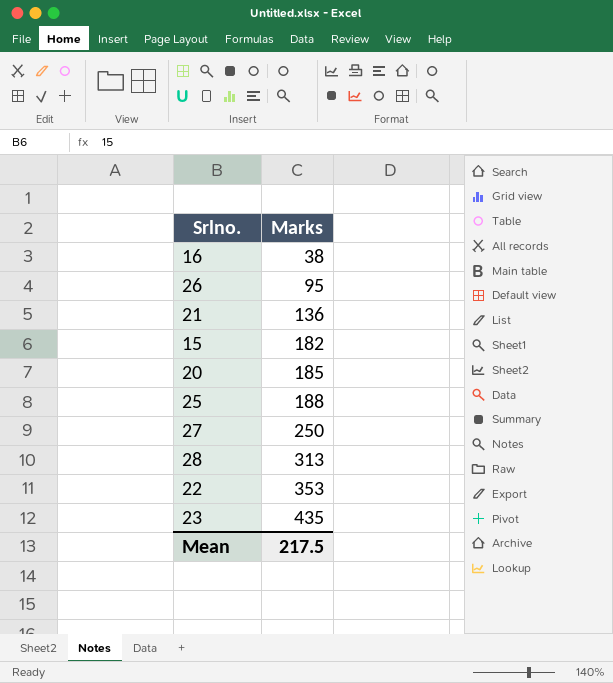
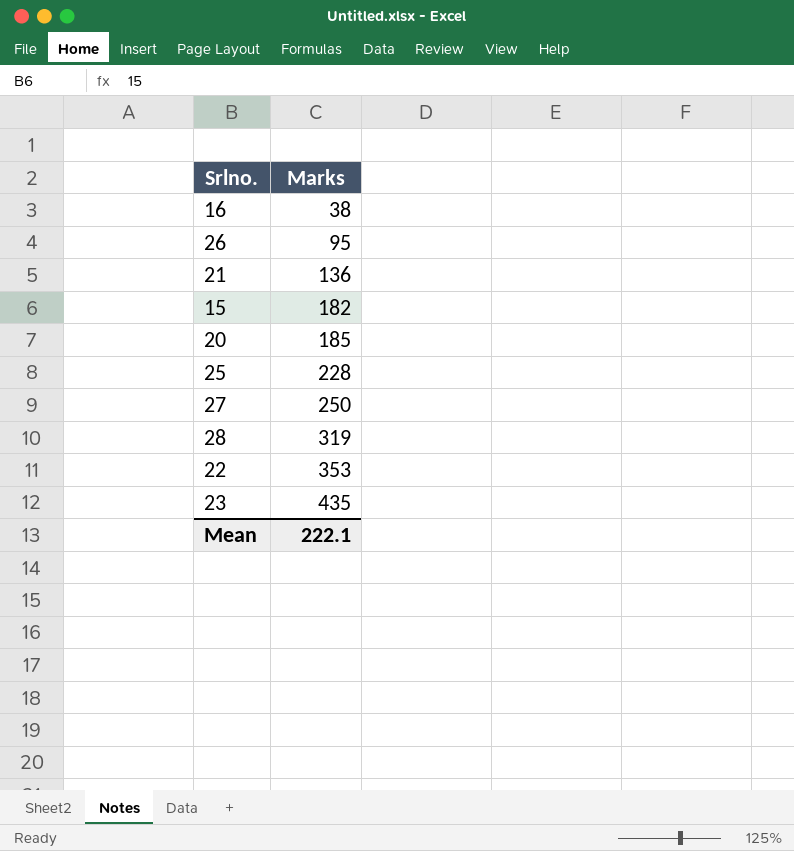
25 | Marks: 188 -> 228
28 | Marks: 313 -> 319
Mean | Marks: 217.5 -> 222.1

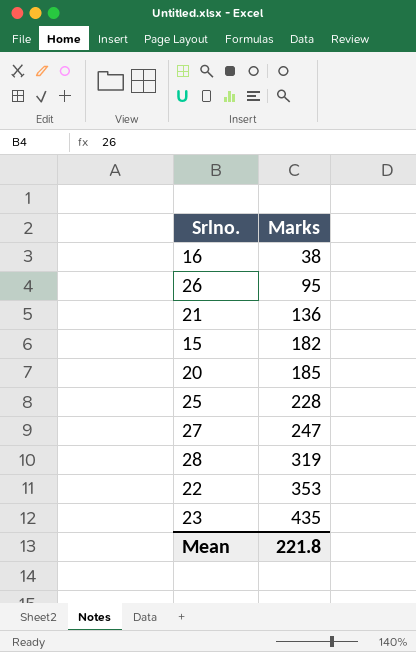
27 | Marks: 250 -> 247
Mean | Marks: 222.1 -> 221.8

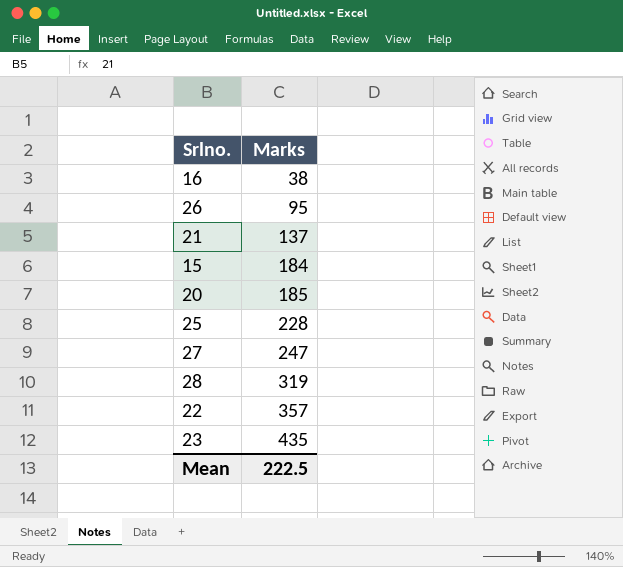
21 | Marks: 136 -> 137
15 | Marks: 182 -> 184
22 | Marks: 353 -> 357
Mean | Marks: 221.8 -> 222.5

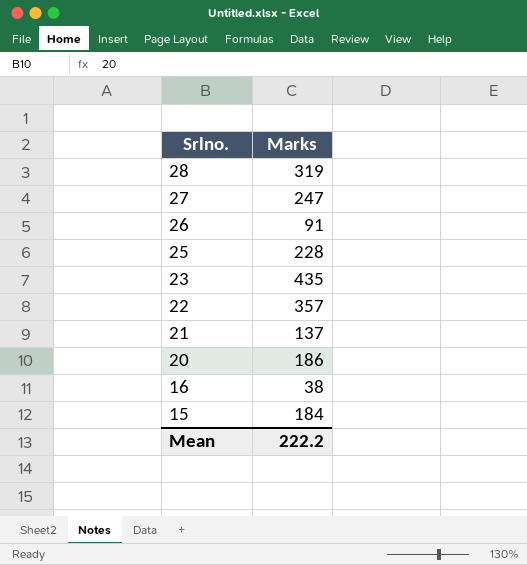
row order: Marks ascending -> Srlno. descending
26 | Marks: 95 -> 91
20 | Marks: 185 -> 186
Mean | Marks: 222.5 -> 222.2

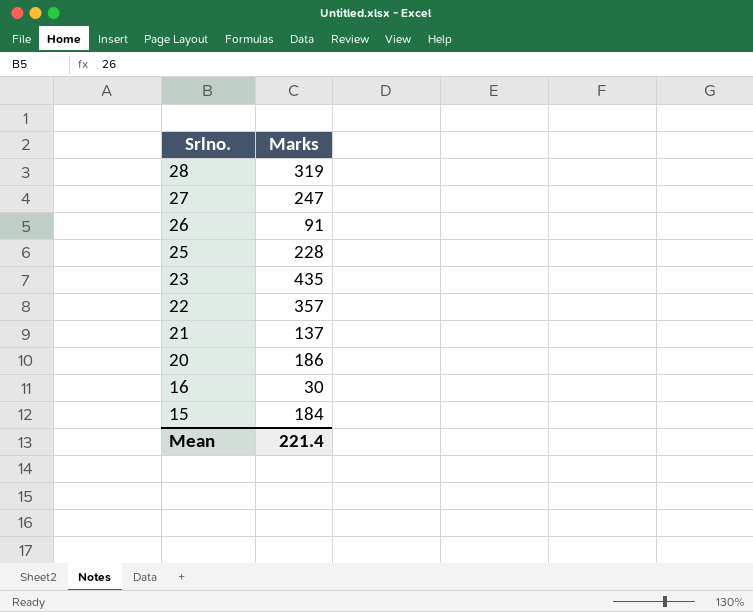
16 | Marks: 38 -> 30
Mean | Marks: 222.2 -> 221.4

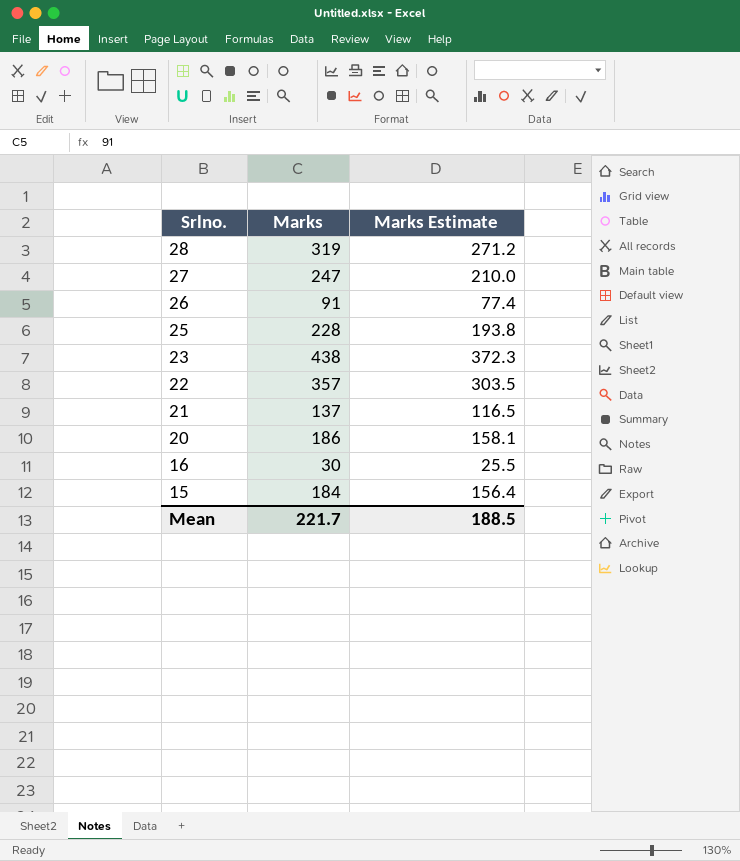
column Marks Estimate | formula: none -> [Marks] * 0.85
23 | Marks: 435 -> 438
Mean | Marks: 221.4 -> 221.7

